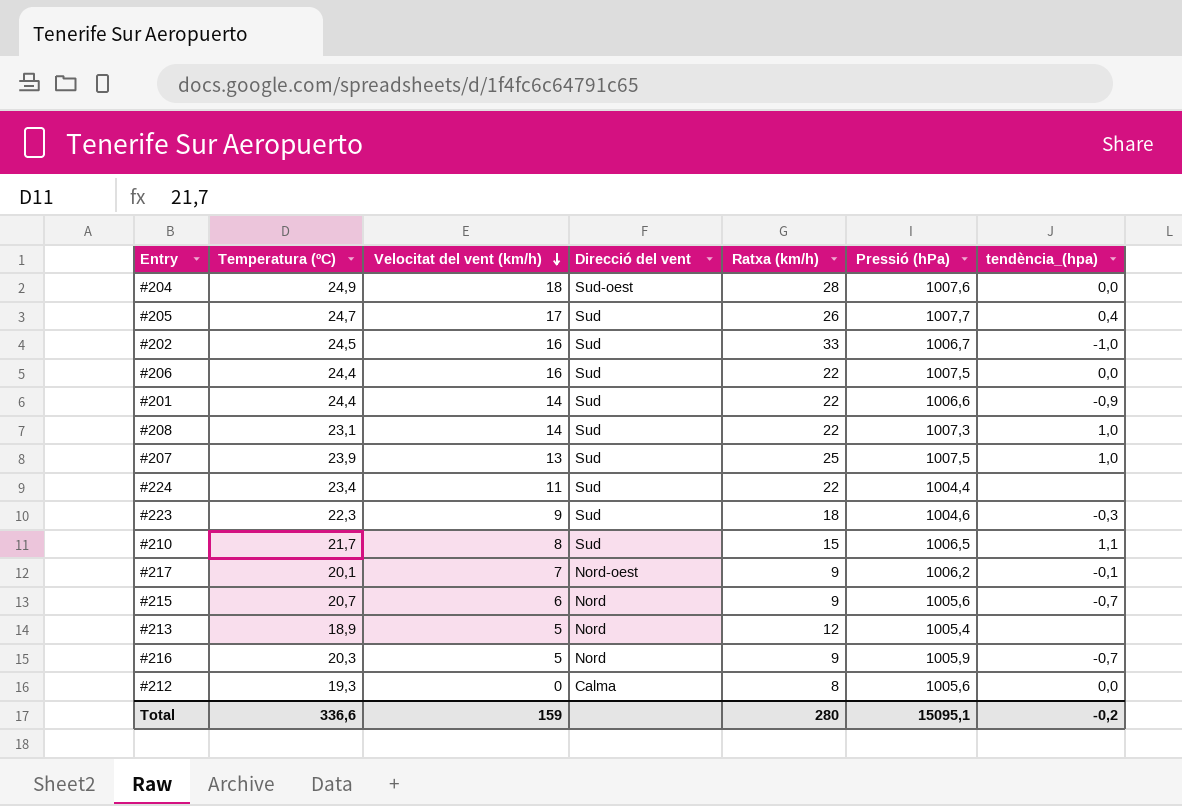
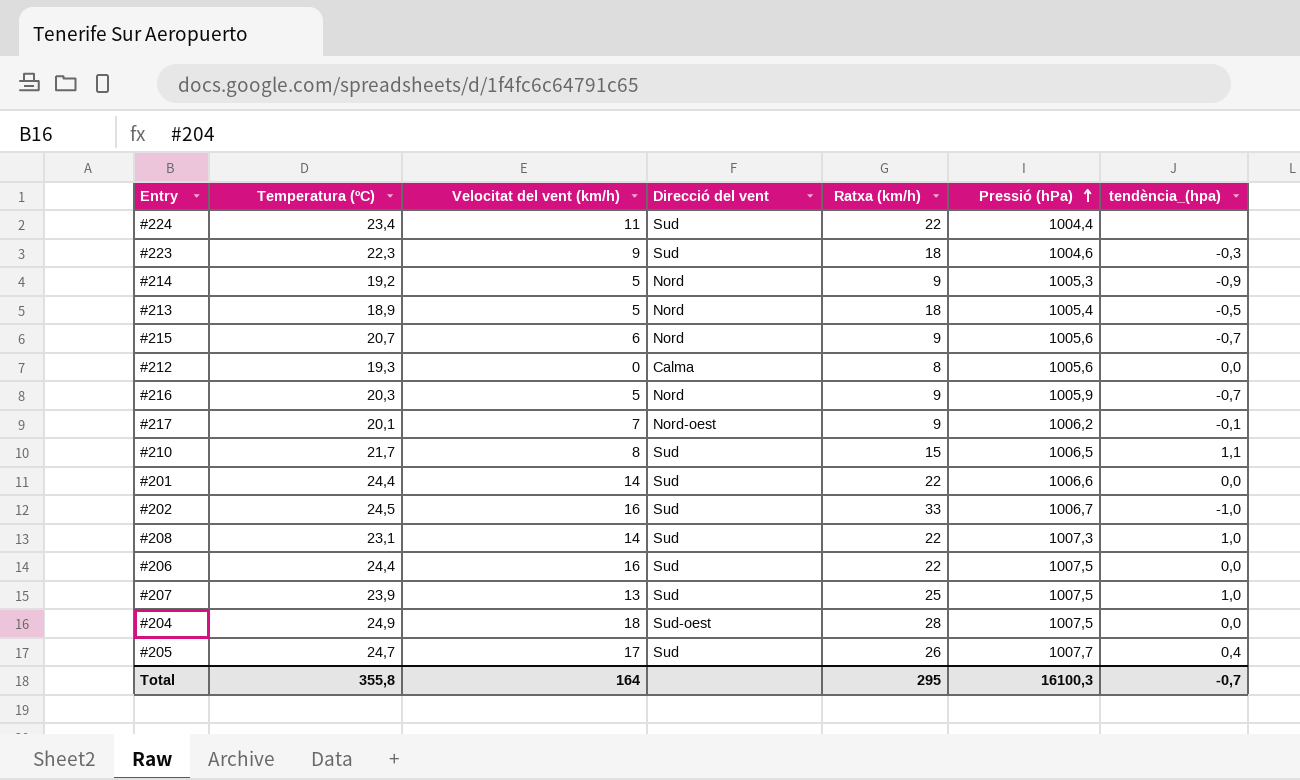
row order: Velocitat del vent (km/h) descending -> Pressió (hPa) ascending
row #214: none -> 19,2 | 5 | Nord | 9 | 1005,3 | -0,9
#213 | Ratxa (km/h): 12 -> 18
#213 | tendència_(hpa): none -> -0,5
#201 | tendència_(hpa): -0,9 -> 0,0
#204 | Pressió (hPa): 1007,6 -> 1007,5
Total | Temperatura (ºC): 336,6 -> 355,8
Total | Velocitat del vent (km/h): 159 -> 164
Total | Ratxa (km/h): 280 -> 295
Total | Pressió (hPa): 15095,1 -> 16100,3
Total | tendència_(hpa): -0,2 -> -0,7

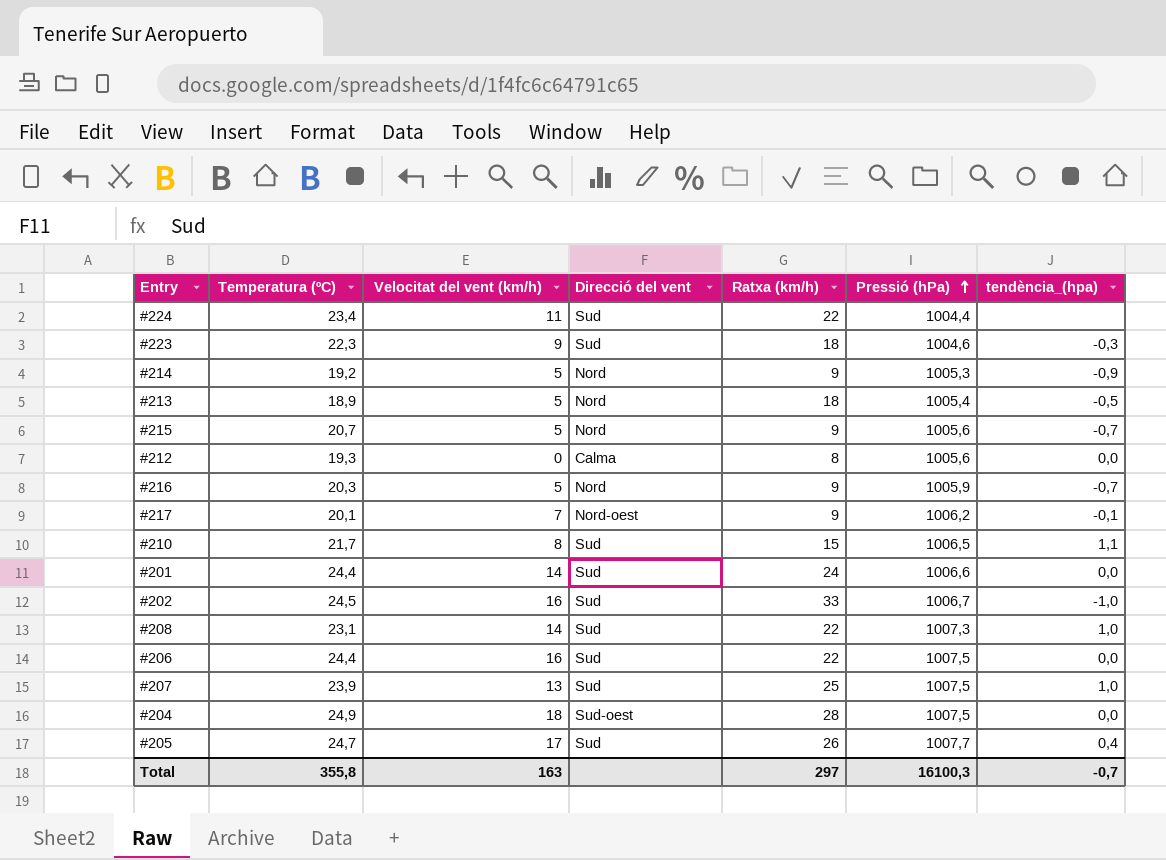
#215 | Velocitat del vent (km/h): 6 -> 5
#201 | Ratxa (km/h): 22 -> 24
Total | Velocitat del vent (km/h): 164 -> 163
Total | Ratxa (km/h): 295 -> 297

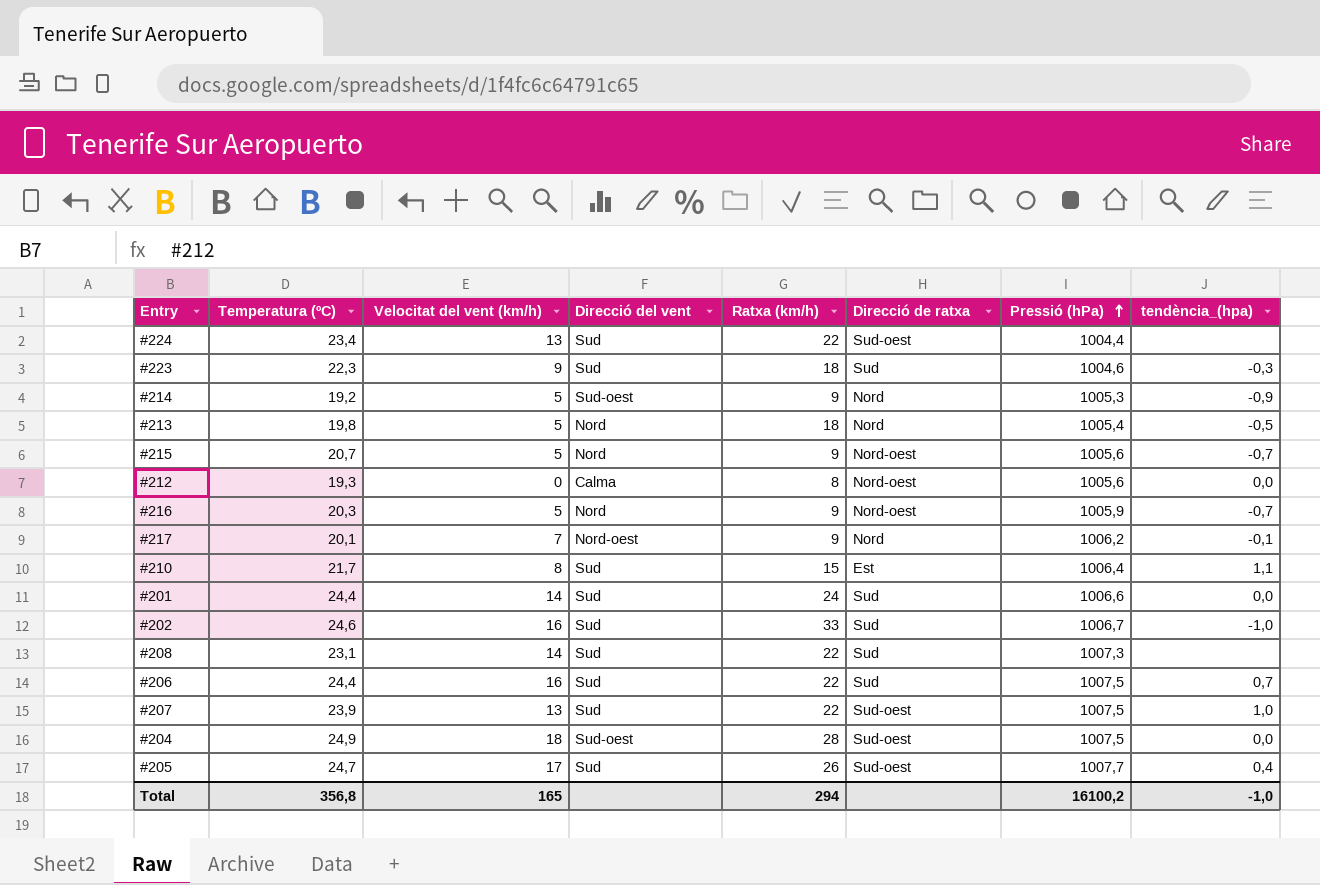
column Direcció de ratxa | position: none -> 6
#224 | Velocitat del vent (km/h): 11 -> 13
#214 | Direcció del vent: Nord -> Sud-oest
#213 | Temperatura (ºC): 18,9 -> 19,8
#210 | Pressió (hPa): 1006,5 -> 1006,4
#202 | Temperatura (ºC): 24,5 -> 24,6
#208 | tendència_(hpa): 1,0 -> none
#206 | tendència_(hpa): 0,0 -> 0,7
#207 | Ratxa (km/h): 25 -> 22
Total | Temperatura (ºC): 355,8 -> 356,8
Total | Velocitat del vent (km/h): 163 -> 165
Total | Ratxa (km/h): 297 -> 294
Total | Pressió (hPa): 16100,3 -> 16100,2
Total | tendència_(hpa): -0,7 -> -1,0

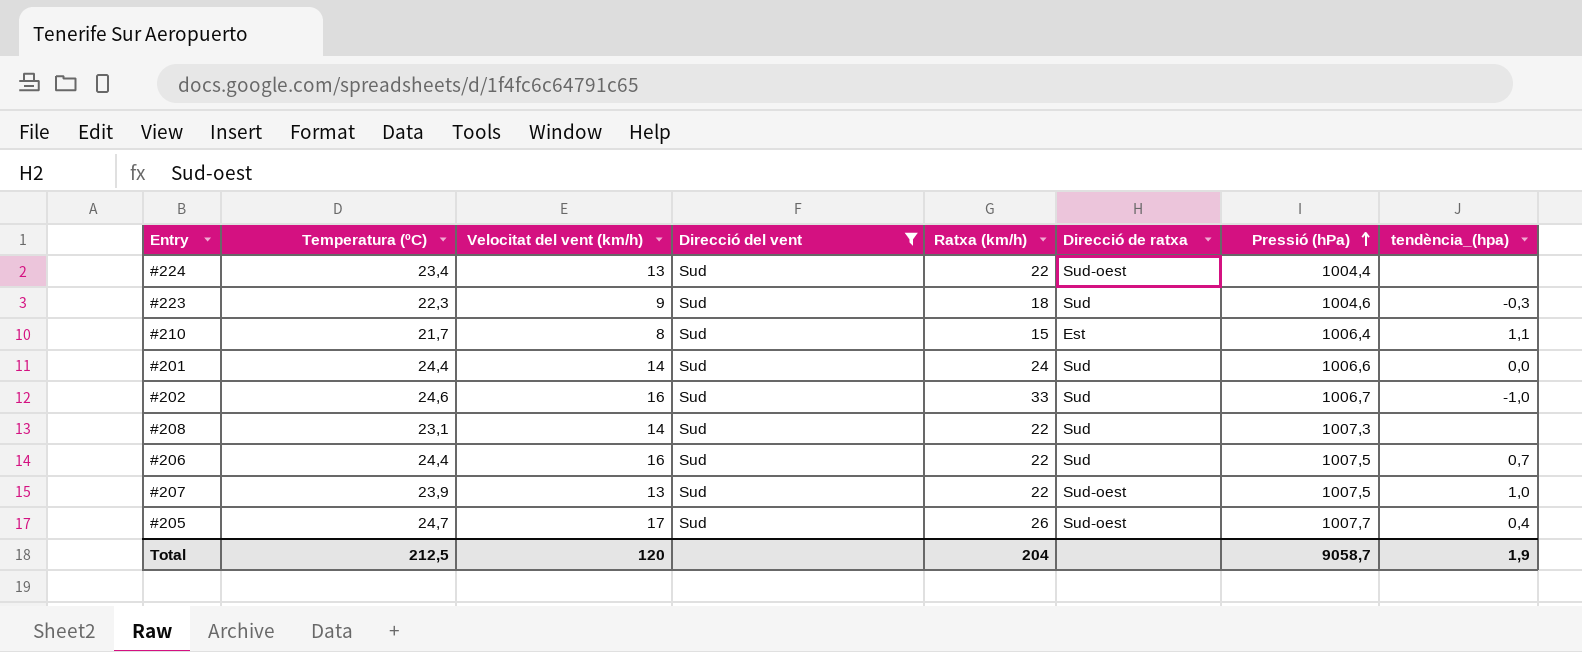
filter: none -> Direcció del vent = Sud
Total | Temperatura (ºC): 356,8 -> 212,5
Total | Velocitat del vent (km/h): 165 -> 120
Total | Ratxa (km/h): 294 -> 204
Total | Pressió (hPa): 16100,2 -> 9058,7
Total | tendència_(hpa): -1,0 -> 1,9

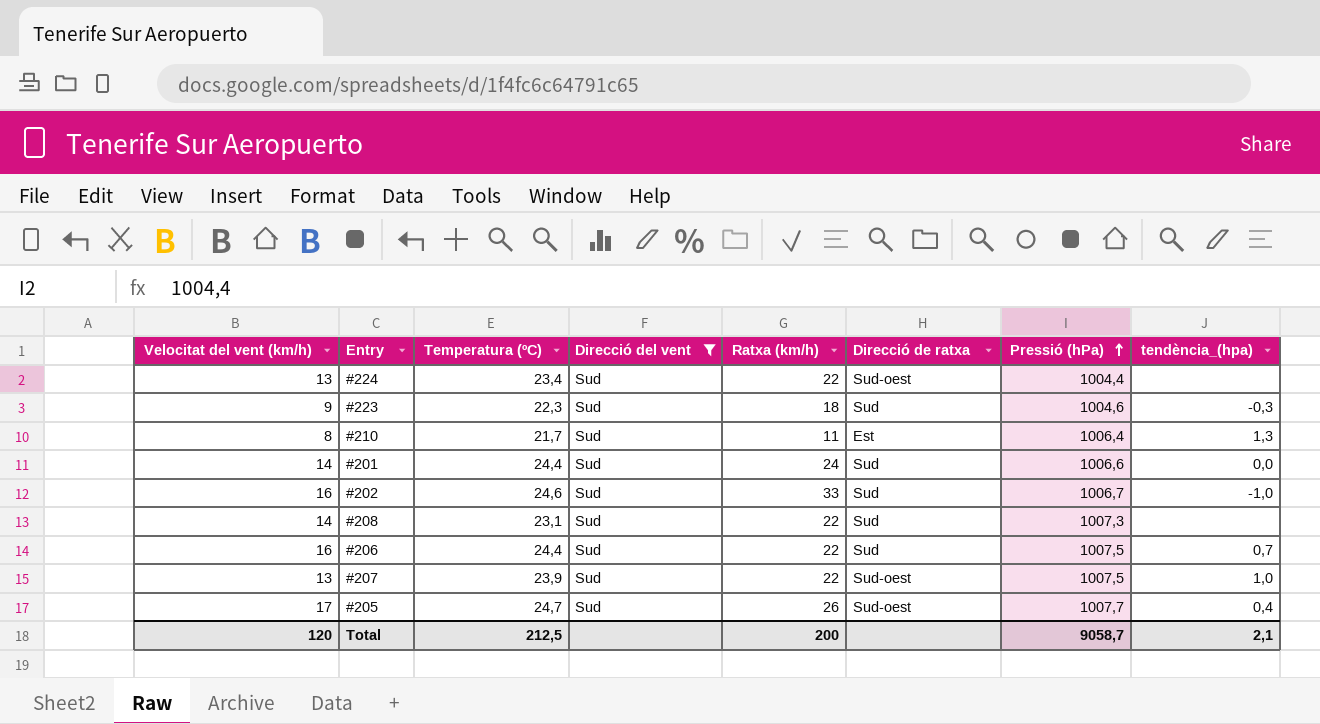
column Velocitat del vent (km/h) | position: 3 -> 1
#210 | Ratxa (km/h): 15 -> 11
#210 | tendència_(hpa): 1,1 -> 1,3
Total | Ratxa (km/h): 204 -> 200
Total | tendència_(hpa): 1,9 -> 2,1

